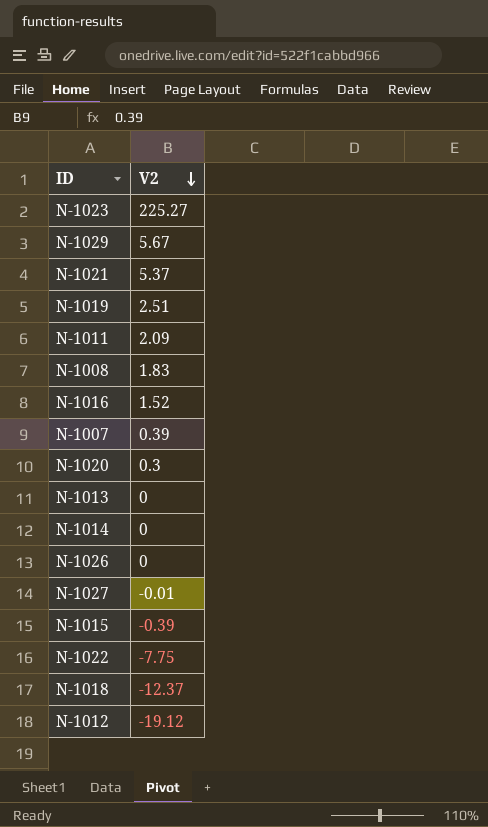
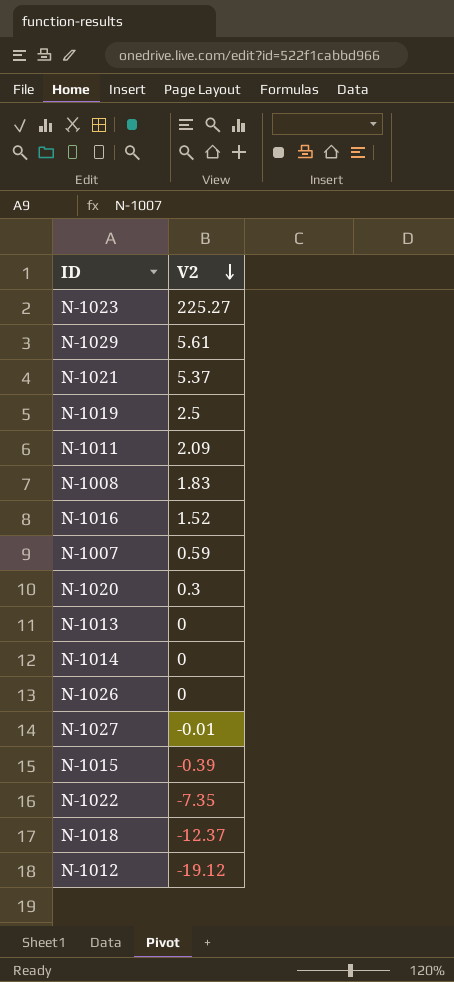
N-1029 | V2: 5.67 -> 5.61
N-1019 | V2: 2.51 -> 2.5
N-1007 | V2: 0.39 -> 0.59
N-1022 | V2: -7.75 -> -7.35

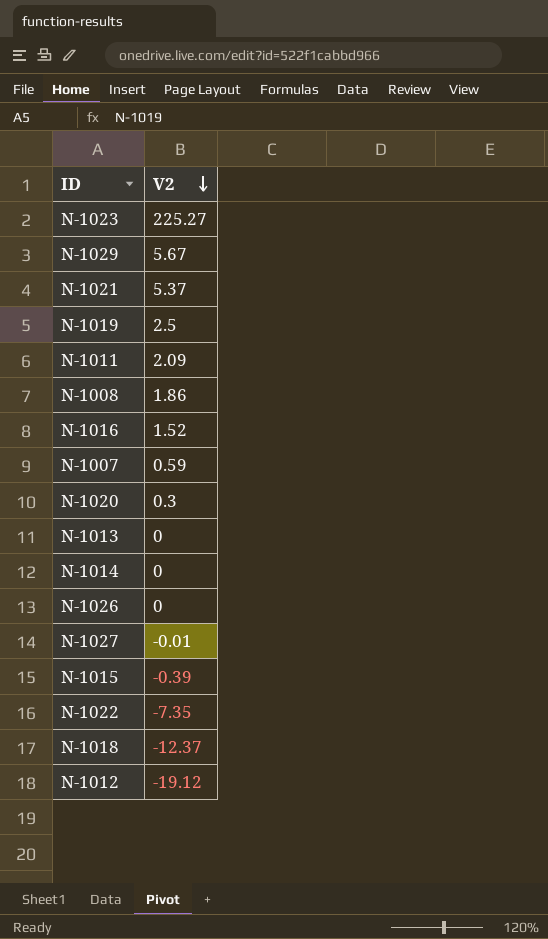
N-1029 | V2: 5.61 -> 5.67
N-1008 | V2: 1.83 -> 1.86

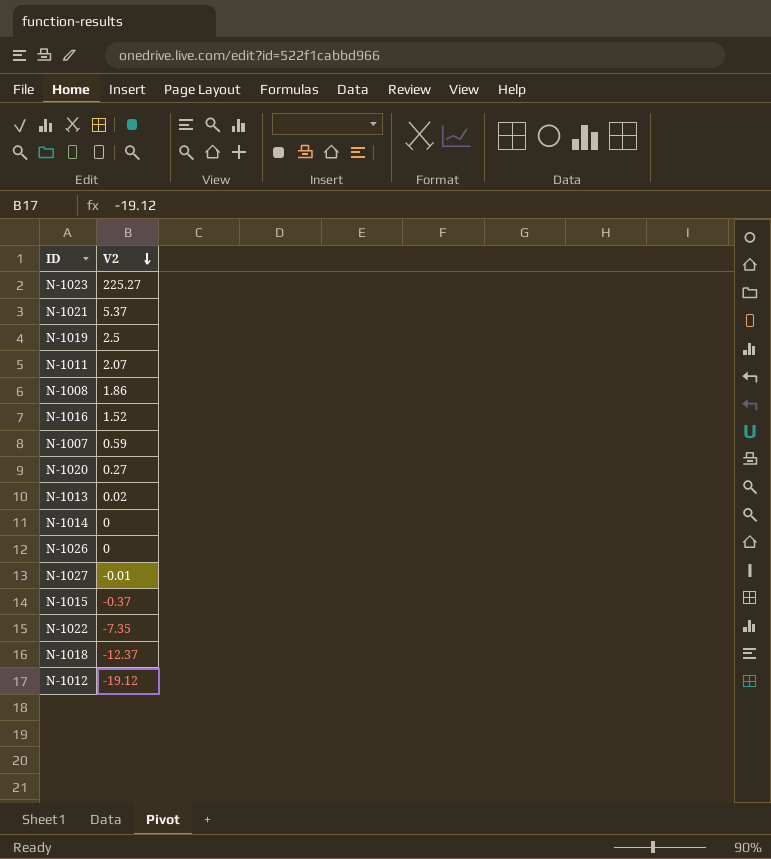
row N-1029: 5.67 -> none
N-1011 | V2: 2.09 -> 2.07
N-1020 | V2: 0.3 -> 0.27
N-1013 | V2: 0 -> 0.02
N-1015 | V2: -0.39 -> -0.37

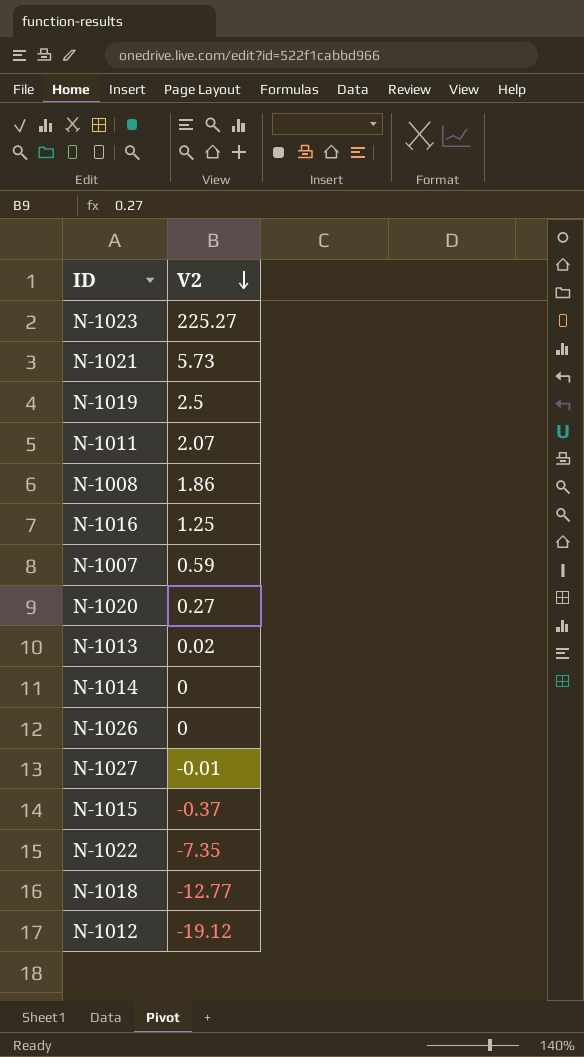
N-1021 | V2: 5.37 -> 5.73
N-1016 | V2: 1.52 -> 1.25
N-1018 | V2: -12.37 -> -12.77

